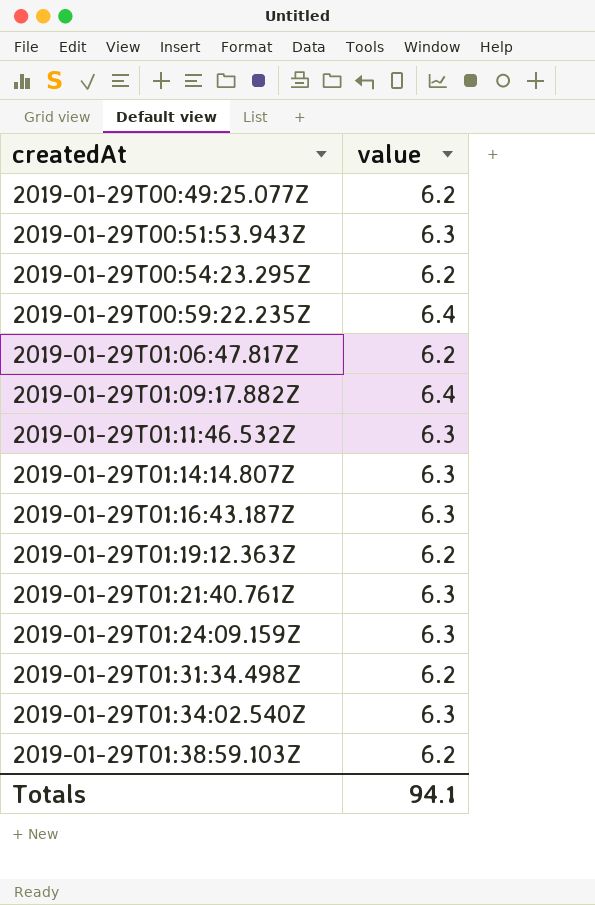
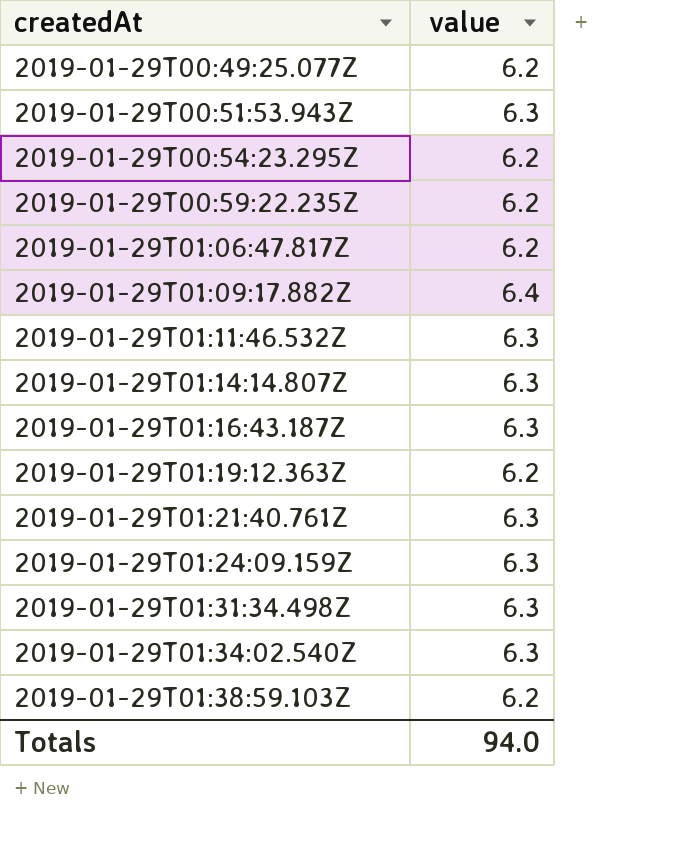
2019-01-29T00:59:22.235Z | value: 6.4 -> 6.2
2019-01-29T01:31:34.498Z | value: 6.2 -> 6.3
Totals | value: 94.1 -> 94.0

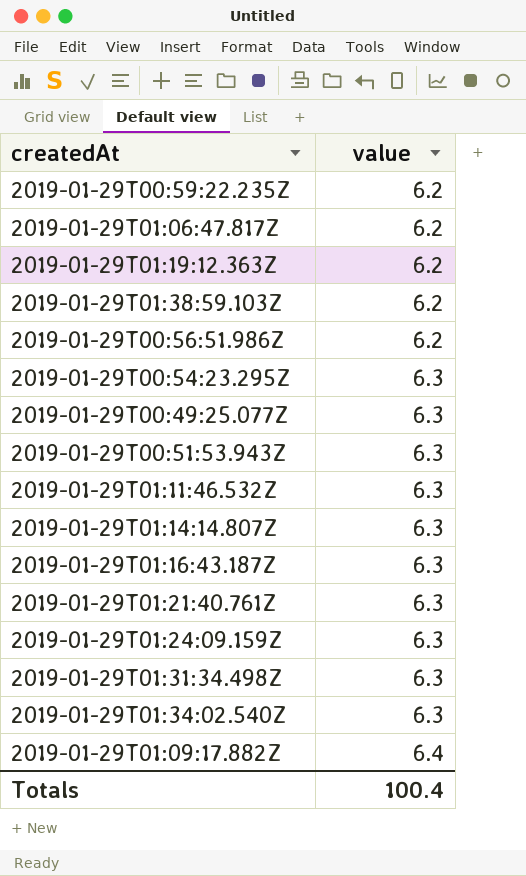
row order: createdAt ascending -> value ascending
row 2019-01-29T00:56:51.986Z: none -> 6.2
2019-01-29T00:54:23.295Z | value: 6.2 -> 6.3
2019-01-29T00:49:25.077Z | value: 6.2 -> 6.3
Totals | value: 94.0 -> 100.4

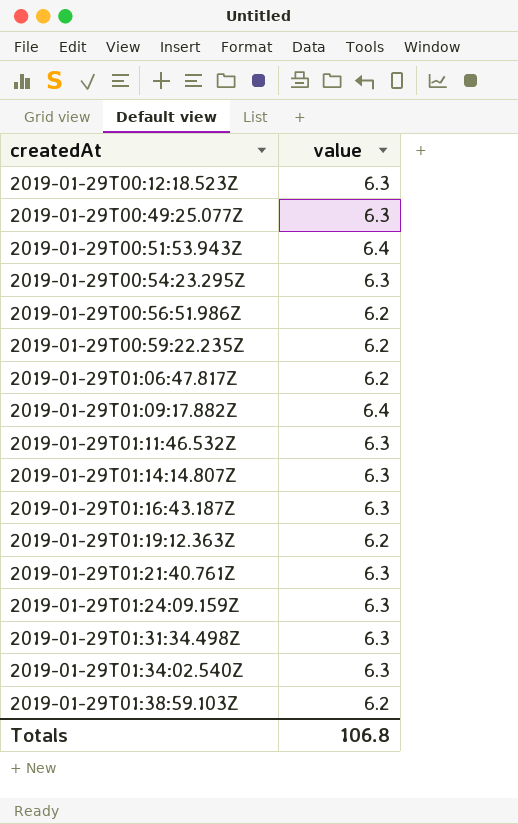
row order: value ascending -> createdAt ascending
row 2019-01-29T00:12:18.523Z: none -> 6.3
2019-01-29T00:51:53.943Z | value: 6.3 -> 6.4
Totals | value: 100.4 -> 106.8

